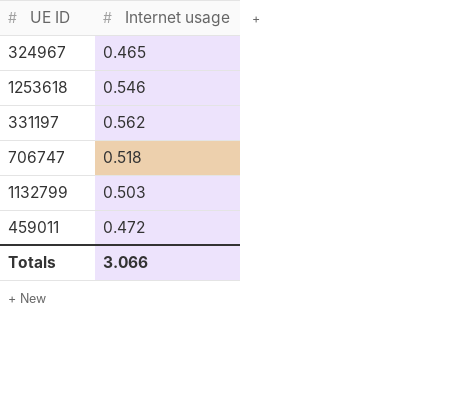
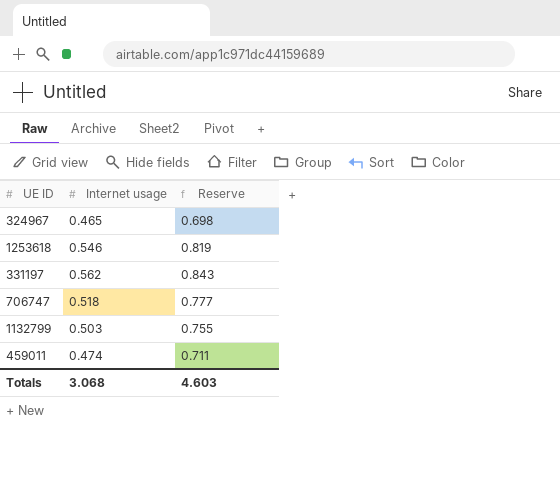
column Reserve | formula: none -> [Internet usage] * 1.5
459011 | Internet usage: 0.472 -> 0.474
Totals | Internet usage: 3.066 -> 3.068

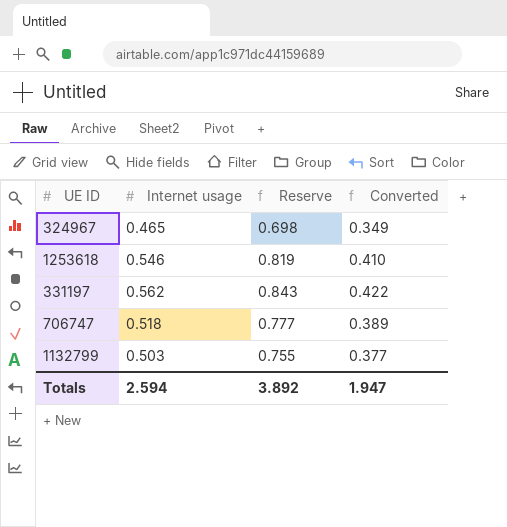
column Converted | formula: none -> [Internet usage] * 0.75
row 459011: 0.474 | 0.711 -> none
Totals | Internet usage: 3.068 -> 2.594
Totals | Reserve: 4.603 -> 3.892

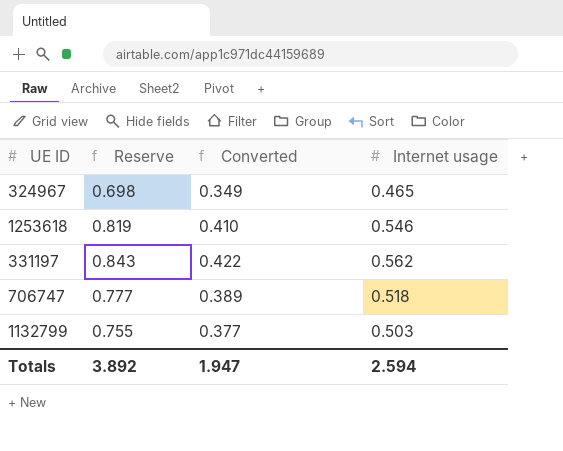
column Internet usage | position: 2 -> 4

